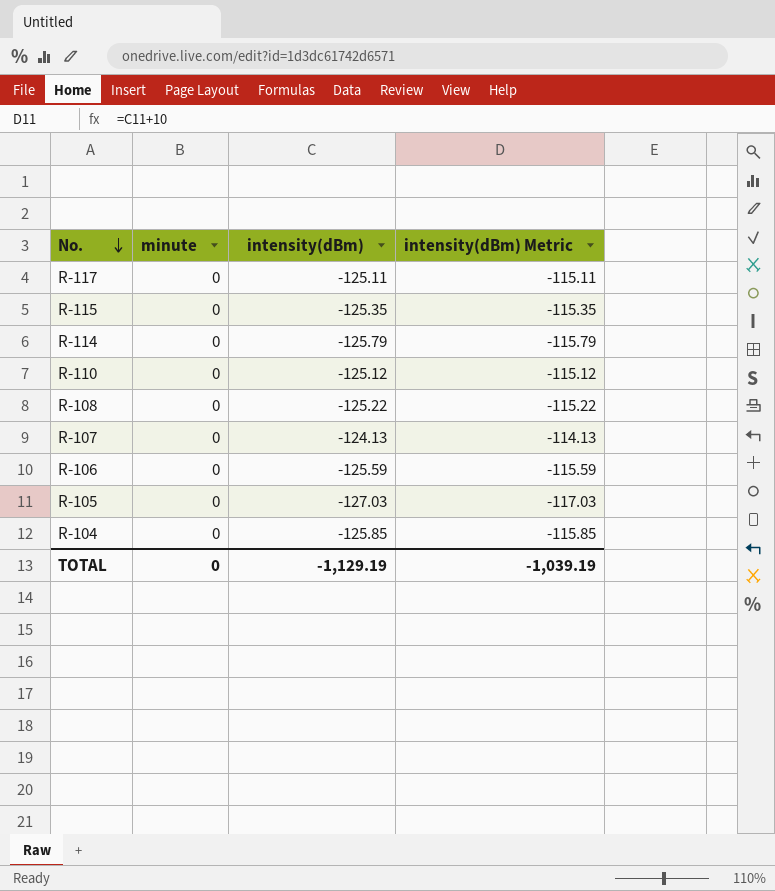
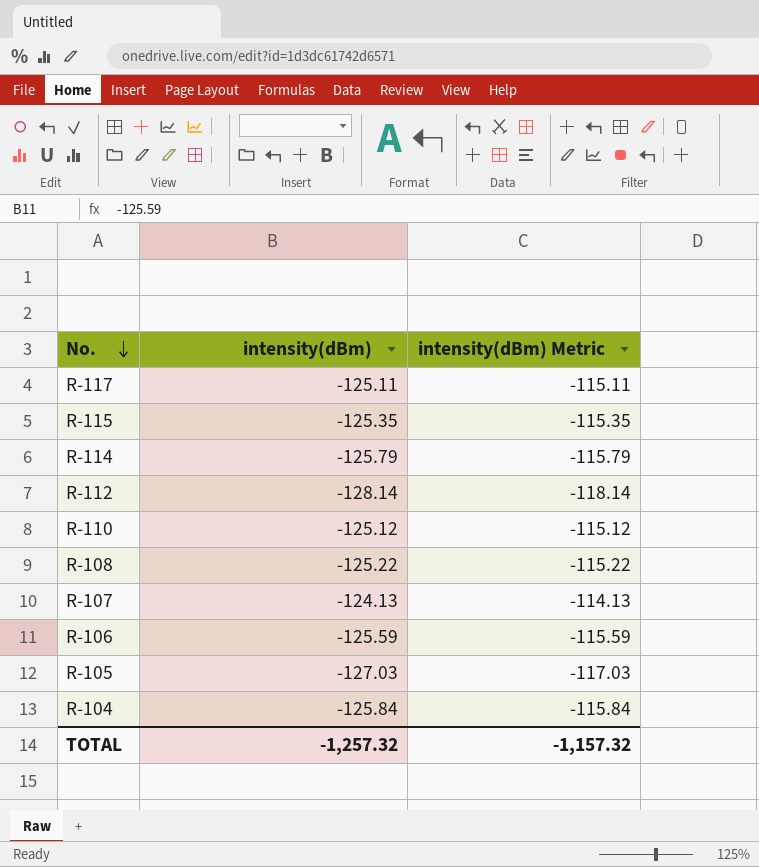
column minute | position: 2 -> none
row R-112: none -> -128.14 | -118.14
R-104 | intensity(dBm): -125.85 -> -125.84
R-104 | intensity(dBm) Metric: -115.85 -> -115.84
TOTAL | intensity(dBm): -1,129.19 -> -1,257.32
TOTAL | intensity(dBm) Metric: -1,039.19 -> -1,157.32

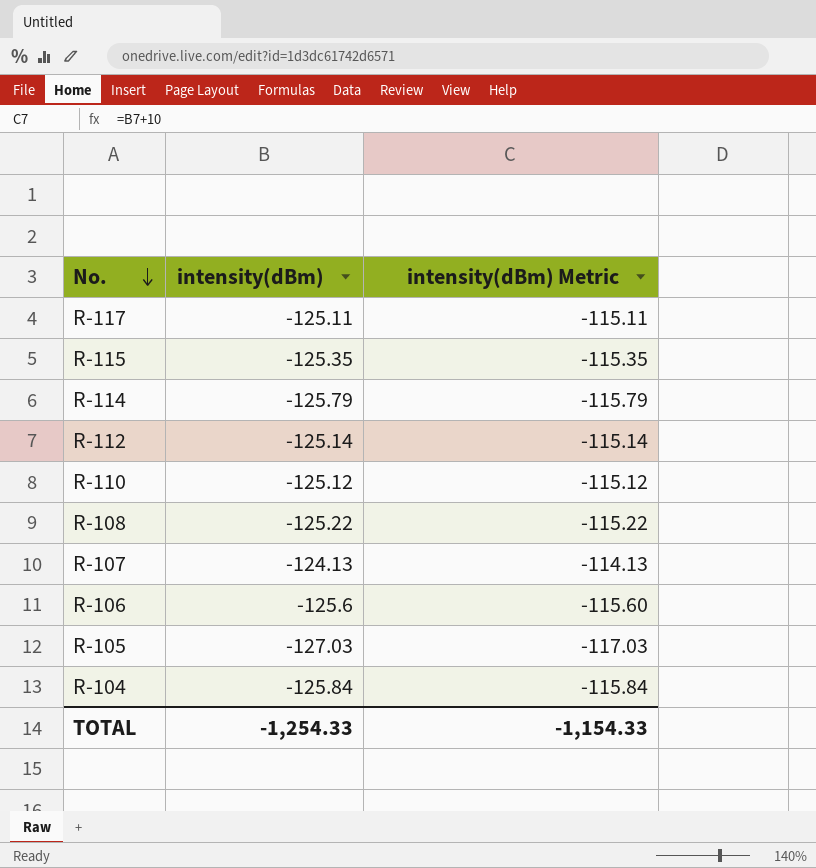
R-112 | intensity(dBm): -128.14 -> -125.14
R-112 | intensity(dBm) Metric: -118.14 -> -115.14
R-106 | intensity(dBm): -125.59 -> -125.6
R-106 | intensity(dBm) Metric: -115.59 -> -115.60
TOTAL | intensity(dBm): -1,257.32 -> -1,254.33
TOTAL | intensity(dBm) Metric: -1,157.32 -> -1,154.33

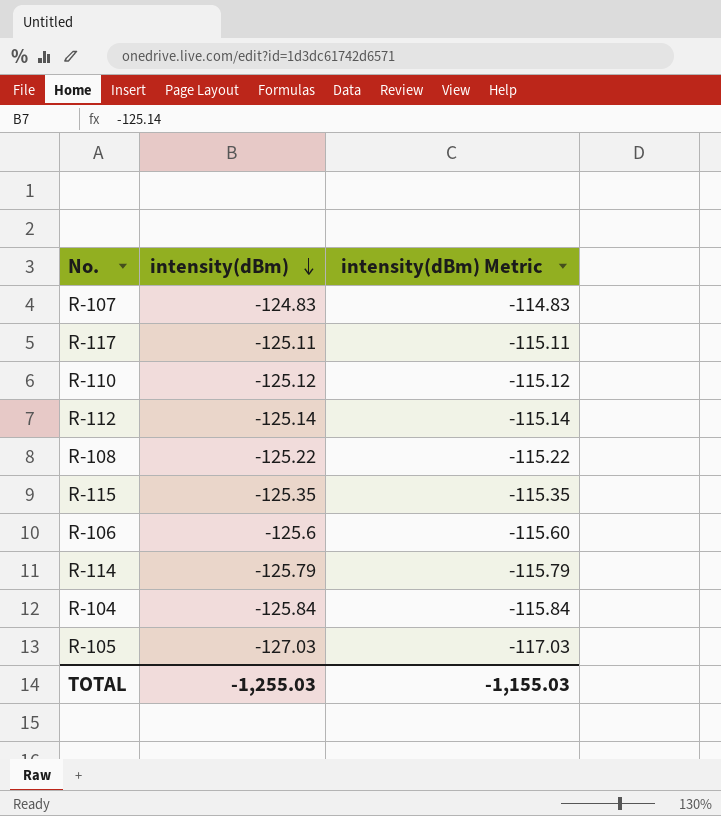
row order: No. descending -> intensity(dBm) descending
R-107 | intensity(dBm): -124.13 -> -124.83
R-107 | intensity(dBm) Metric: -114.13 -> -114.83
TOTAL | intensity(dBm): -1,254.33 -> -1,255.03
TOTAL | intensity(dBm) Metric: -1,154.33 -> -1,155.03

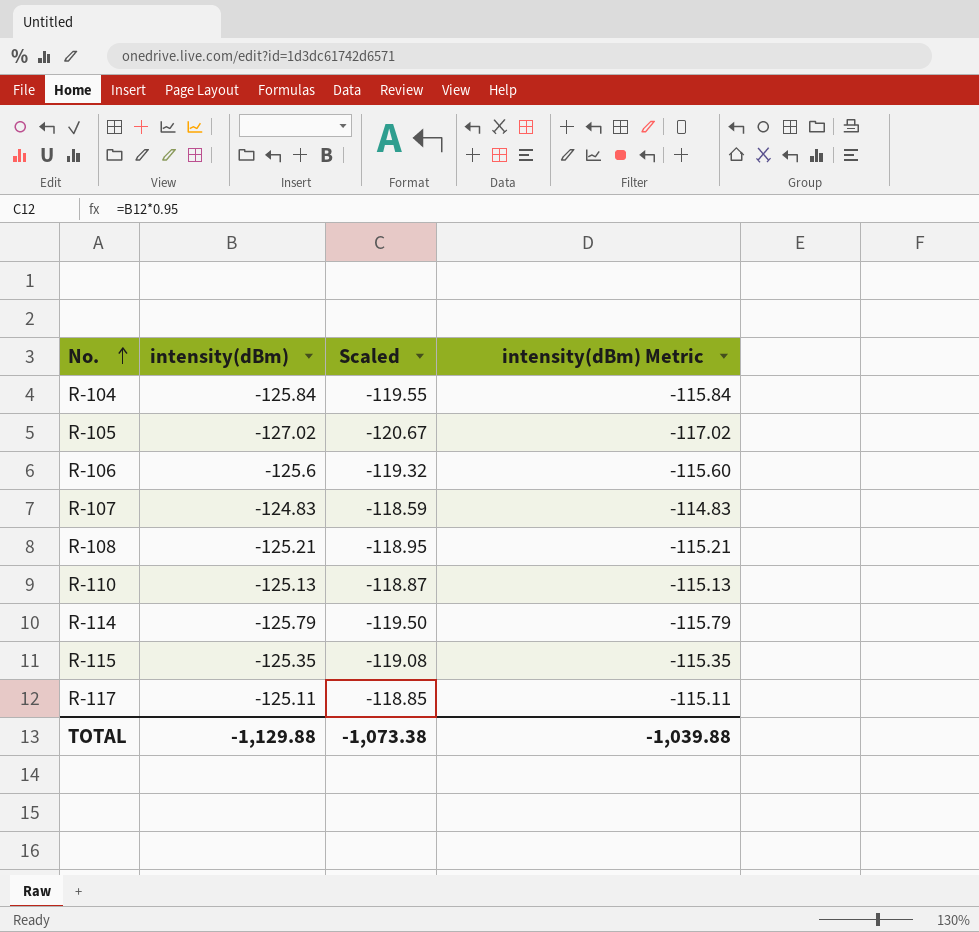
row order: intensity(dBm) descending -> No. ascending
column Scaled | formula: none -> [intensity(dBm)] * 0.95
row R-112: -125.14 | -115.14 -> none
R-105 | intensity(dBm): -127.03 -> -127.02
R-105 | intensity(dBm) Metric: -117.03 -> -117.02
R-108 | intensity(dBm): -125.22 -> -125.21
R-108 | intensity(dBm) Metric: -115.22 -> -115.21
R-110 | intensity(dBm): -125.12 -> -125.13
R-110 | intensity(dBm) Metric: -115.12 -> -115.13
TOTAL | intensity(dBm): -1,255.03 -> -1,129.88
TOTAL | intensity(dBm) Metric: -1,155.03 -> -1,039.88

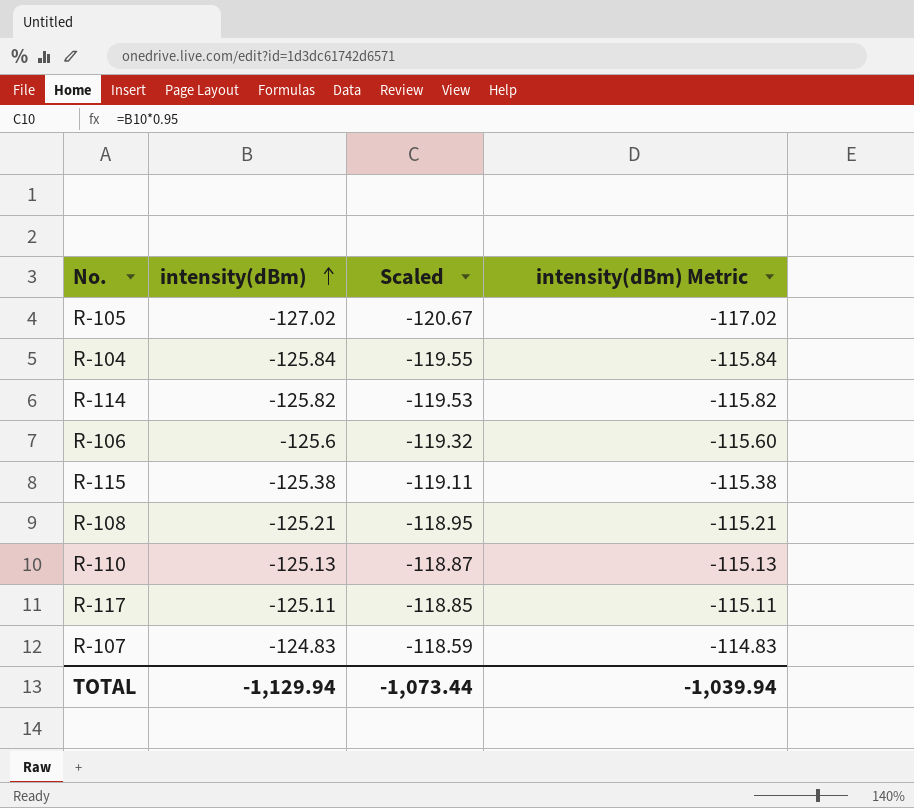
row order: No. ascending -> intensity(dBm) ascending
R-114 | intensity(dBm): -125.79 -> -125.82
R-114 | Scaled: -119.50 -> -119.53
R-114 | intensity(dBm) Metric: -115.79 -> -115.82
R-115 | intensity(dBm): -125.35 -> -125.38
R-115 | Scaled: -119.08 -> -119.11
R-115 | intensity(dBm) Metric: -115.35 -> -115.38
TOTAL | intensity(dBm): -1,129.88 -> -1,129.94
TOTAL | Scaled: -1,073.38 -> -1,073.44
TOTAL | intensity(dBm) Metric: -1,039.88 -> -1,039.94

